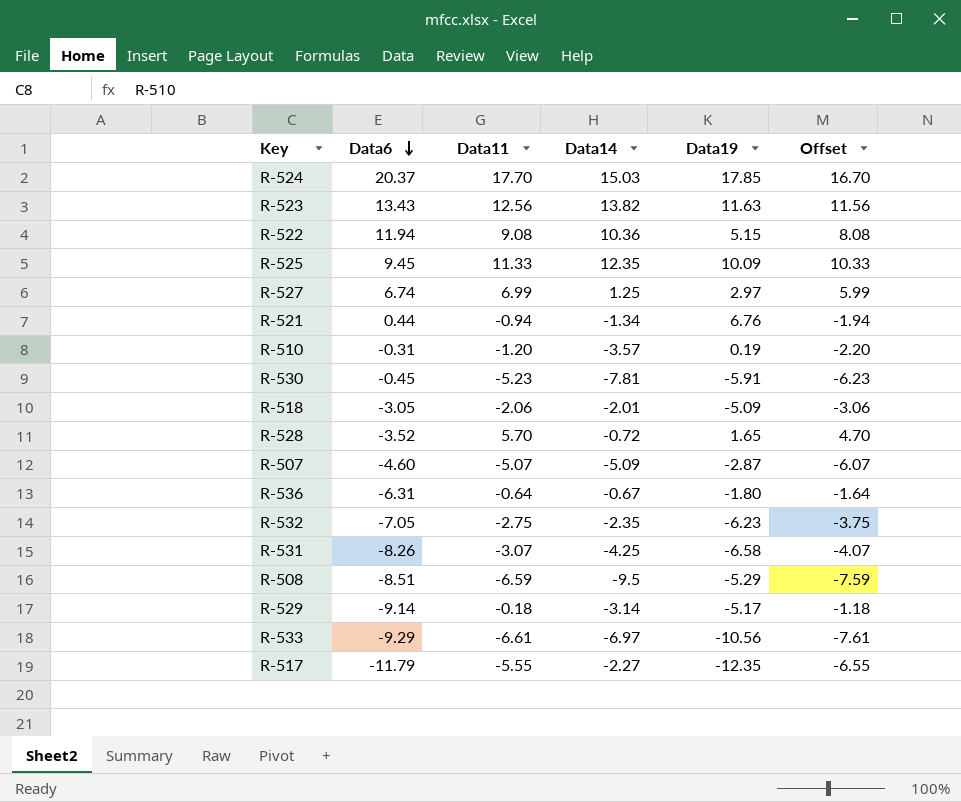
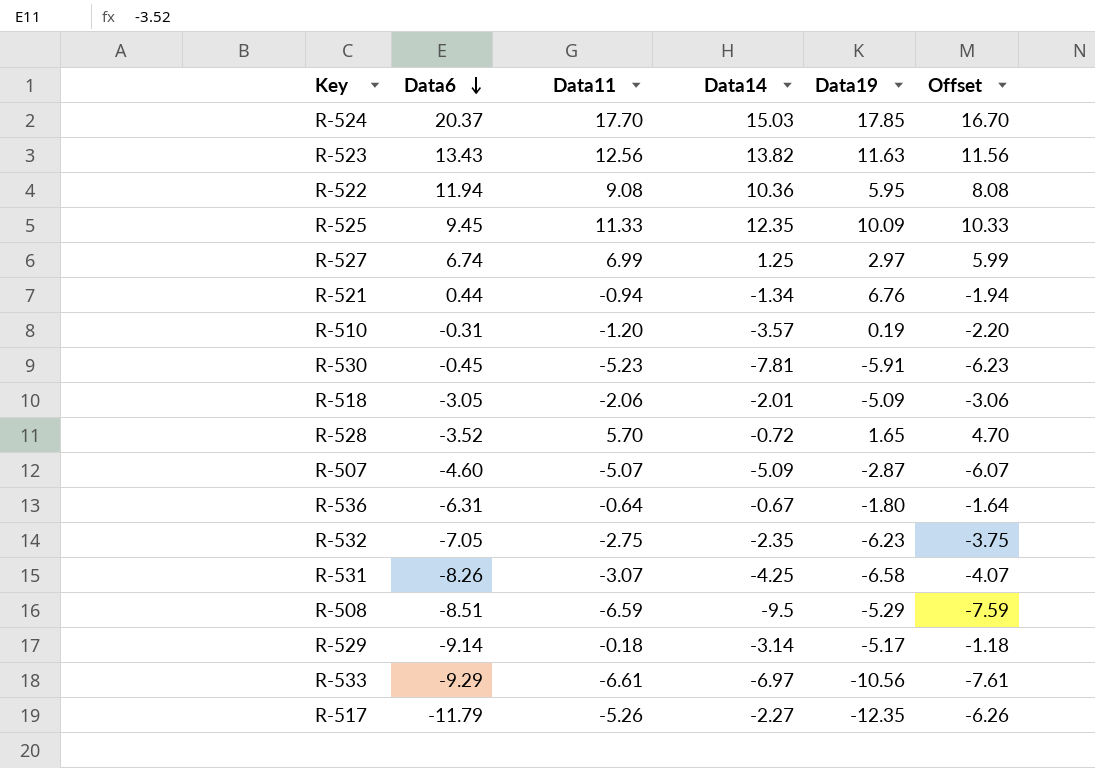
R-522 | Data19: 5.15 -> 5.95
R-517 | Data11: -5.55 -> -5.26
R-517 | Offset: -6.55 -> -6.26

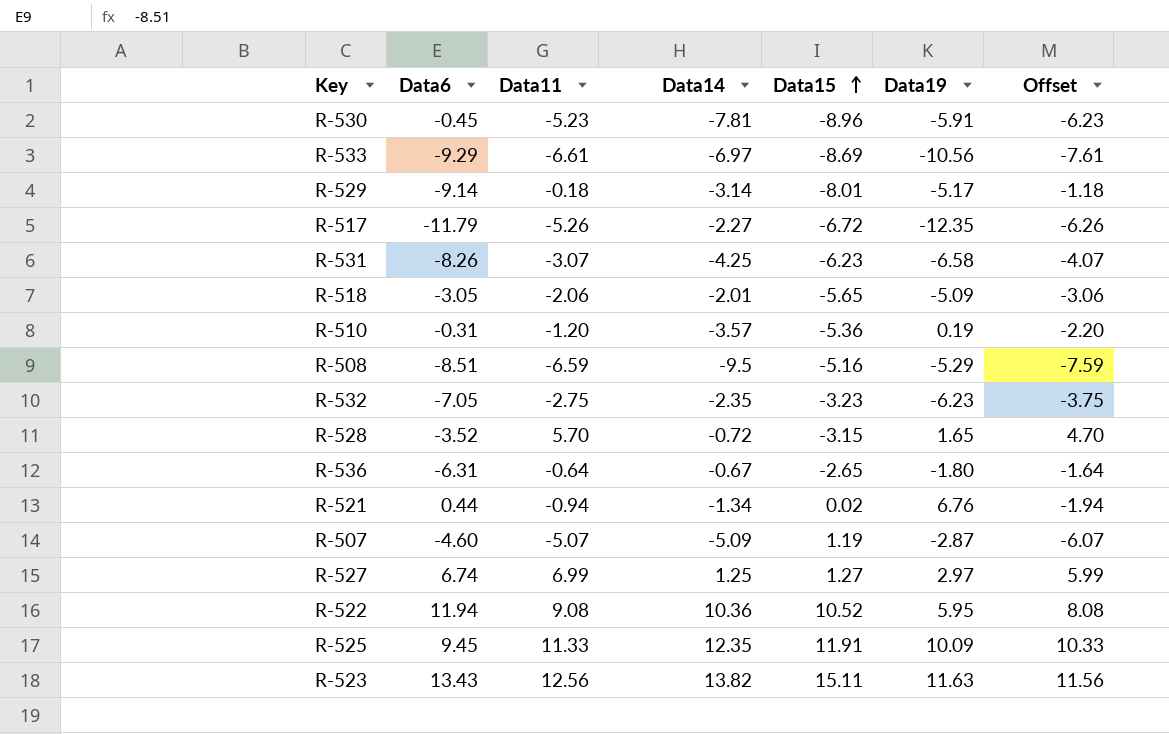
row order: Data6 descending -> Data15 ascending
column Data15 | position: none -> 5
row R-524: 20.37 | 17.70 | 15.03 | 17.85 | 16.70 -> none

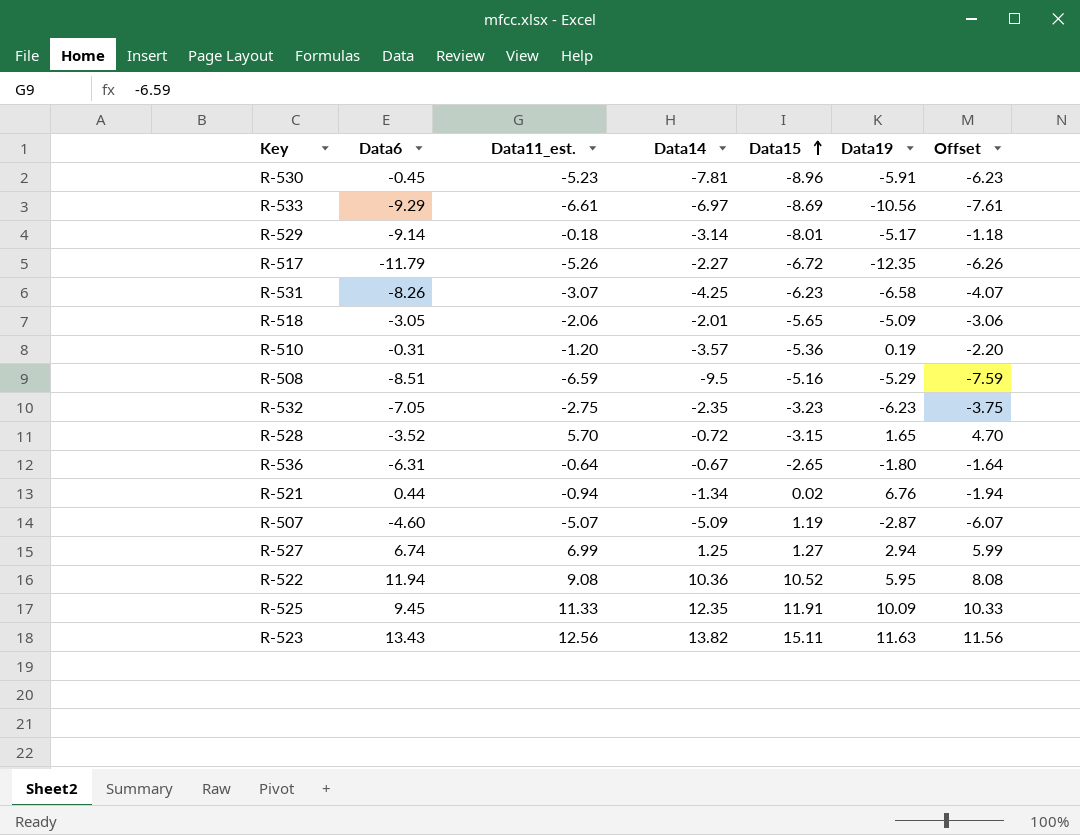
column name: Data11 -> Data11_est.
R-527 | Data19: 2.97 -> 2.94

